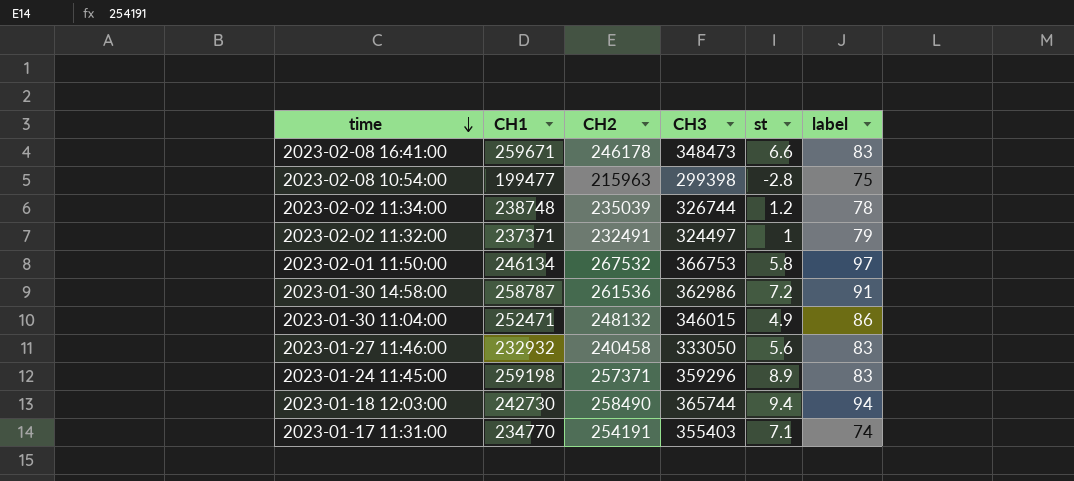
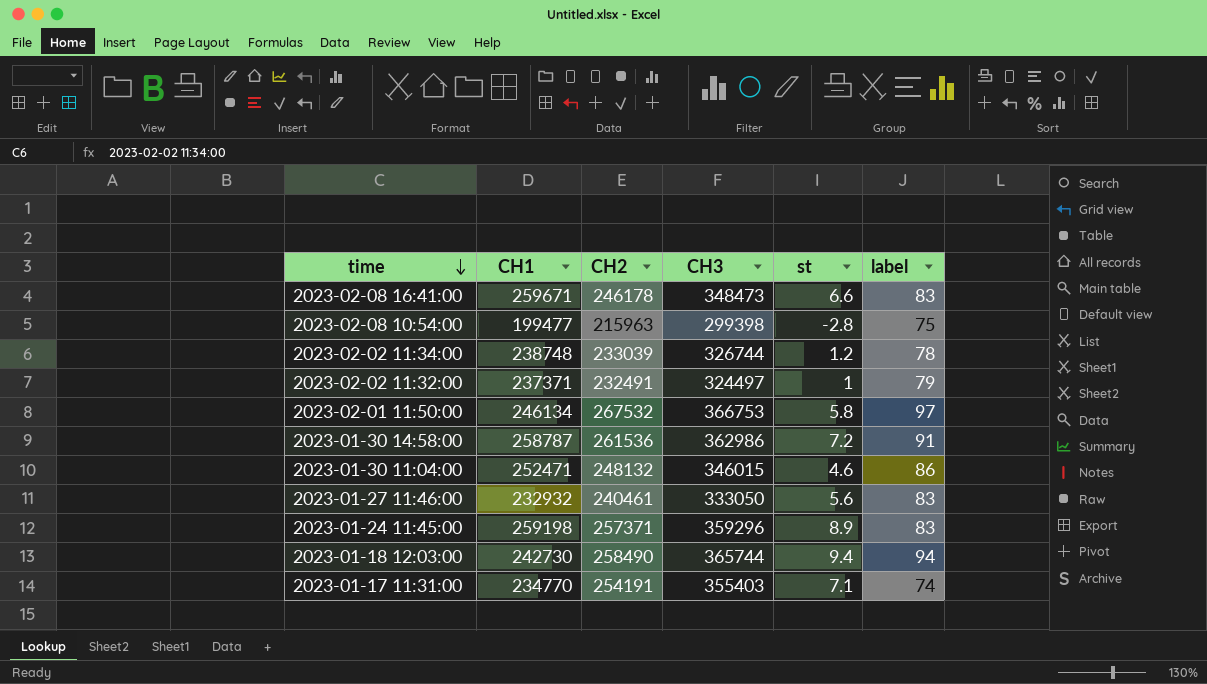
2023-02-02 11:34:00 | CH2: 235039 -> 233039
2023-01-30 11:04:00 | st: 4.9 -> 4.6
2023-01-27 11:46:00 | CH2: 240458 -> 240461

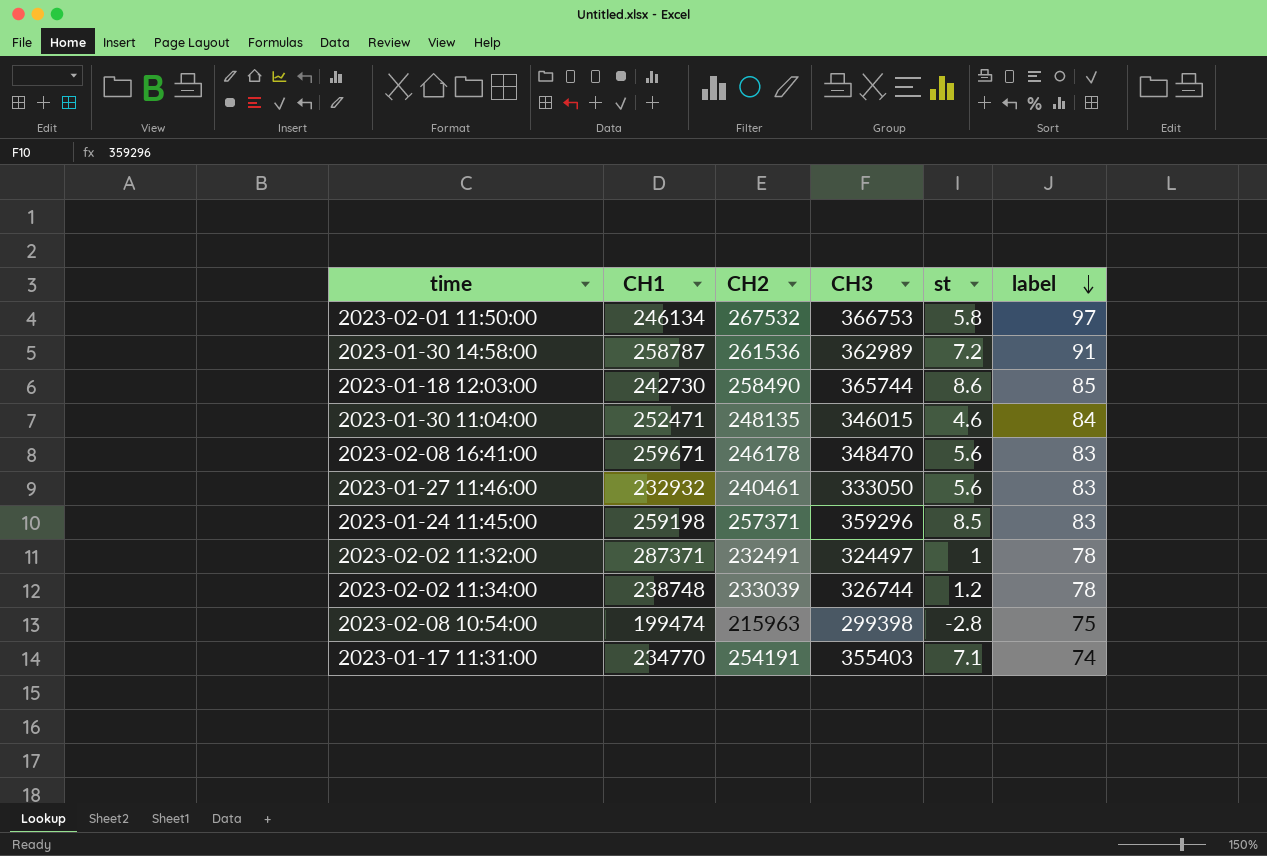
row order: time descending -> label descending
2023-01-30 14:58:00 | CH3: 362986 -> 362989
2023-01-18 12:03:00 | st: 9.4 -> 8.6
2023-01-18 12:03:00 | label: 94 -> 85
2023-01-30 11:04:00 | CH2: 248132 -> 248135
2023-01-30 11:04:00 | label: 86 -> 84
2023-02-08 16:41:00 | CH3: 348473 -> 348470
2023-02-08 16:41:00 | st: 6.6 -> 5.6
2023-01-24 11:45:00 | st: 8.9 -> 8.5
2023-02-02 11:32:00 | CH1: 237371 -> 287371
2023-02-02 11:32:00 | label: 79 -> 78
2023-02-08 10:54:00 | CH1: 199477 -> 199474

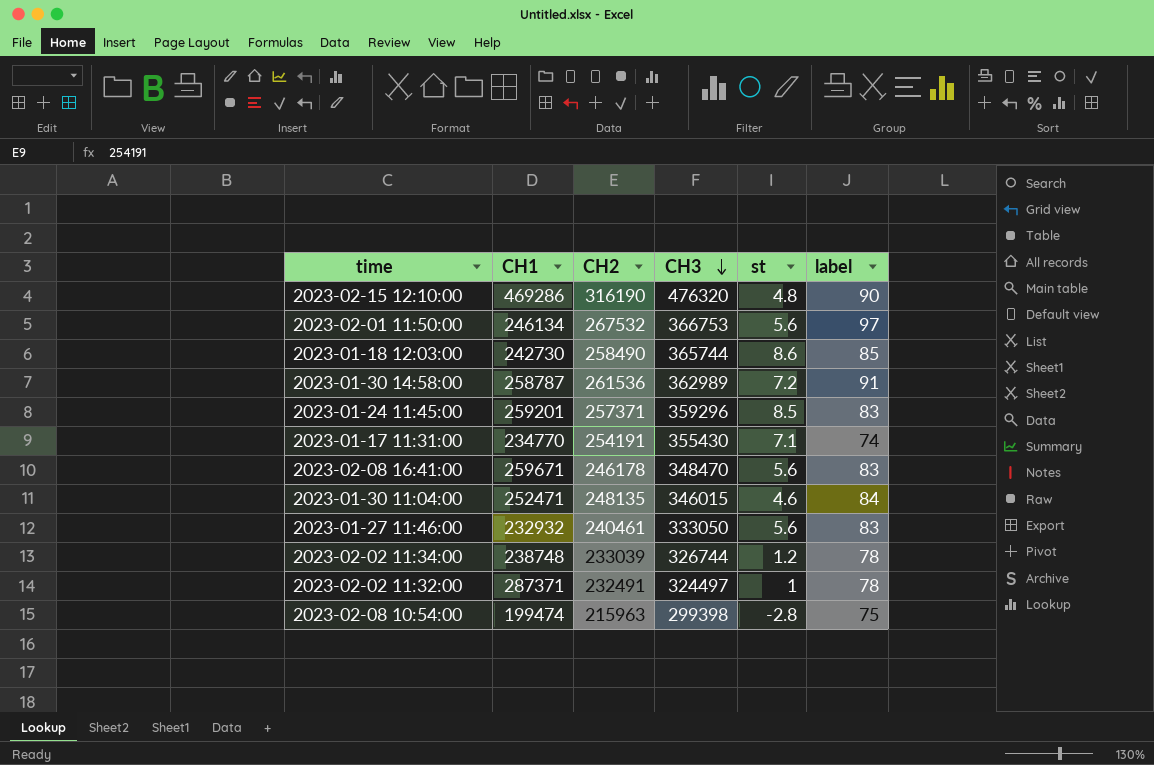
row order: label descending -> CH3 descending
row 2023-02-15 12:10:00: none -> 469286 | 316190 | 476320 | 4.8 | 90
2023-02-01 11:50:00 | st: 5.8 -> 5.6
2023-01-24 11:45:00 | CH1: 259198 -> 259201
2023-01-17 11:31:00 | CH3: 355403 -> 355430

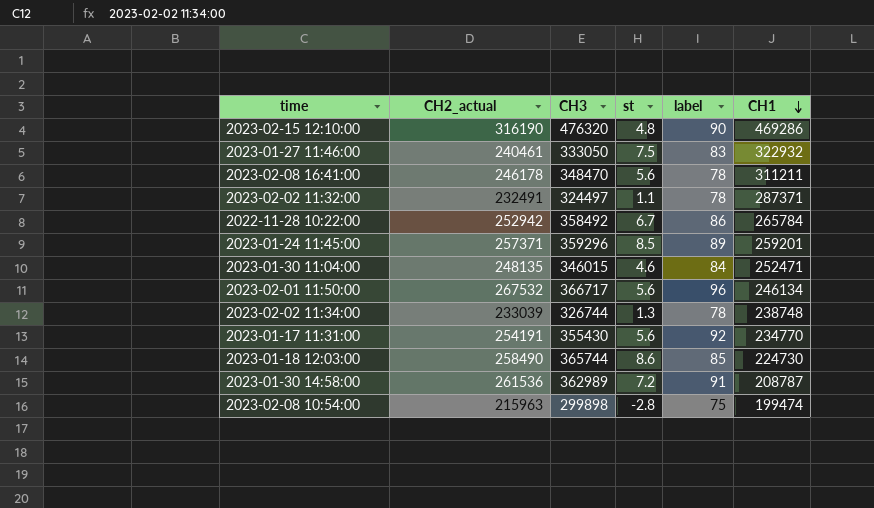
row order: CH3 descending -> CH1 descending
column name: CH2 -> CH2_actual
column CH1 | position: 2 -> 6
2023-01-27 11:46:00 | st: 5.6 -> 7.5
2023-01-27 11:46:00 | CH1: 232932 -> 322932
2023-02-08 16:41:00 | label: 83 -> 78
2023-02-08 16:41:00 | CH1: 259671 -> 311211
2023-02-02 11:32:00 | st: 1 -> 1.1
row 2022-11-28 10:22:00: none -> 252942 | 358492 | 6.7 | 86 | 265784
2023-01-24 11:45:00 | label: 83 -> 89
2023-02-01 11:50:00 | CH3: 366753 -> 366717
2023-02-01 11:50:00 | label: 97 -> 96
2023-02-02 11:34:00 | st: 1.2 -> 1.3
2023-01-17 11:31:00 | st: 7.1 -> 5.6
2023-01-17 11:31:00 | label: 74 -> 92
2023-01-18 12:03:00 | CH1: 242730 -> 224730
2023-01-30 14:58:00 | CH1: 258787 -> 208787
2023-02-08 10:54:00 | CH3: 299398 -> 299898

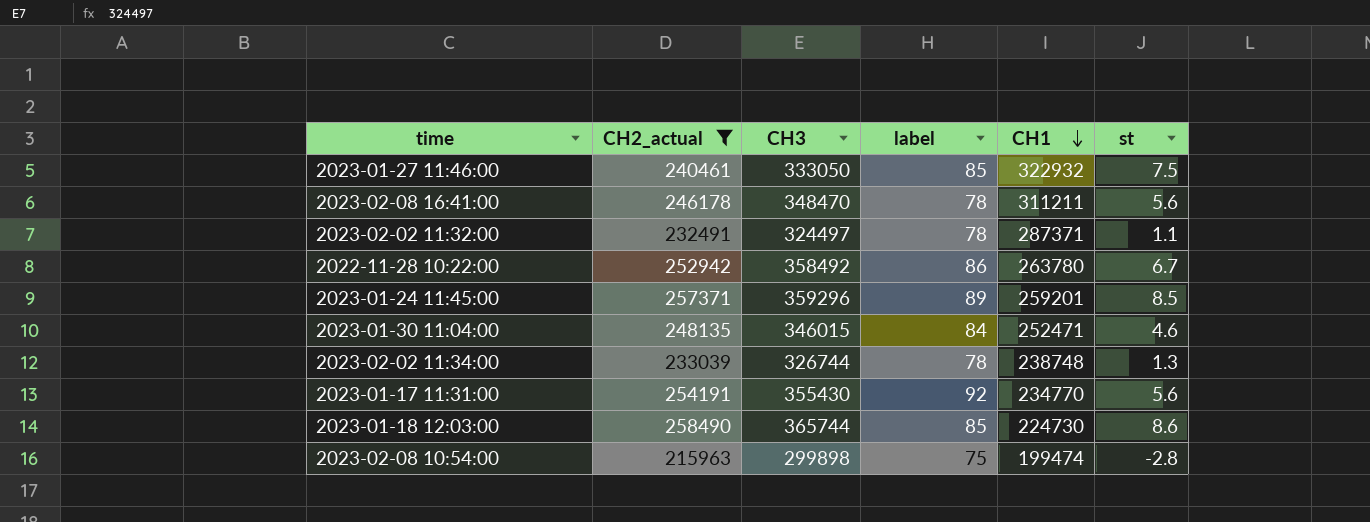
filter: none -> CH2_actual <= 258490
column st | position: 4 -> 6
2023-01-27 11:46:00 | label: 83 -> 85
2022-11-28 10:22:00 | CH1: 265784 -> 263780

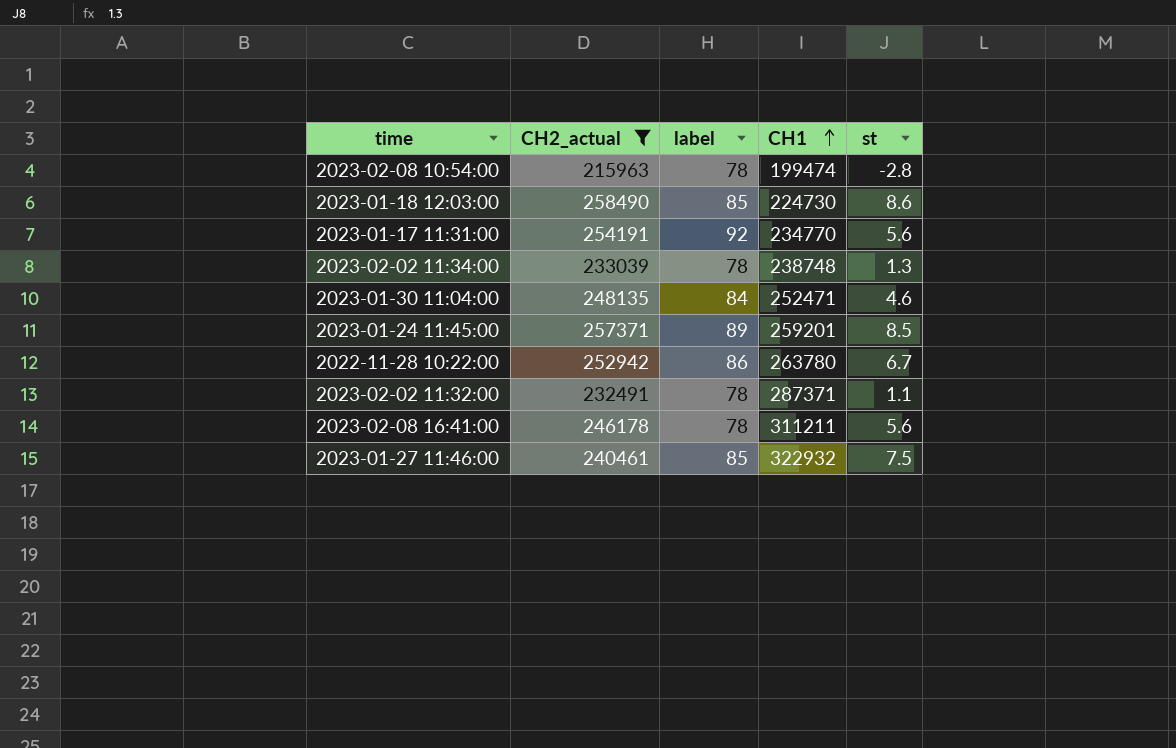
row order: CH1 descending -> CH1 ascending
column CH3 | position: 3 -> none
2023-02-08 10:54:00 | label: 75 -> 78

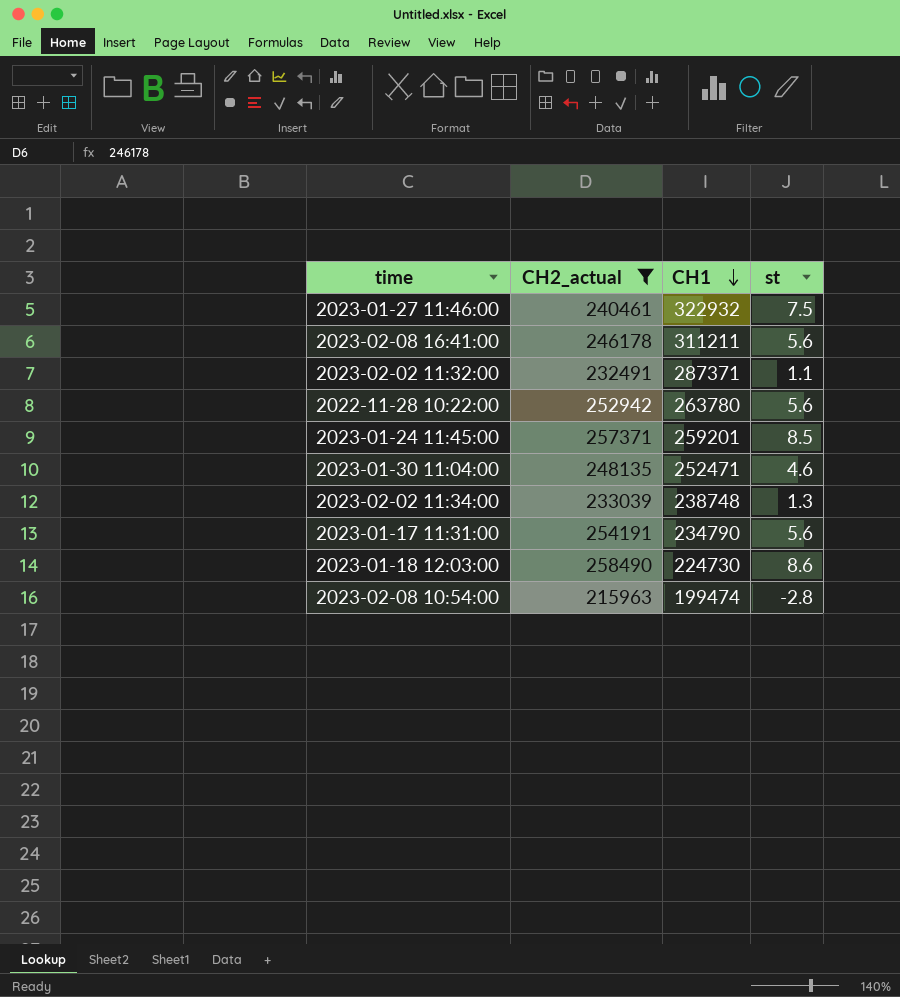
row order: CH1 ascending -> CH1 descending
column label | position: 3 -> none
2022-11-28 10:22:00 | st: 6.7 -> 5.6
2023-01-17 11:31:00 | CH1: 234770 -> 234790

